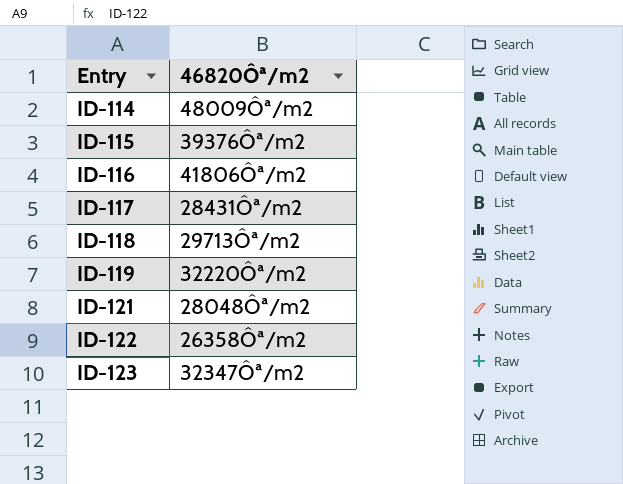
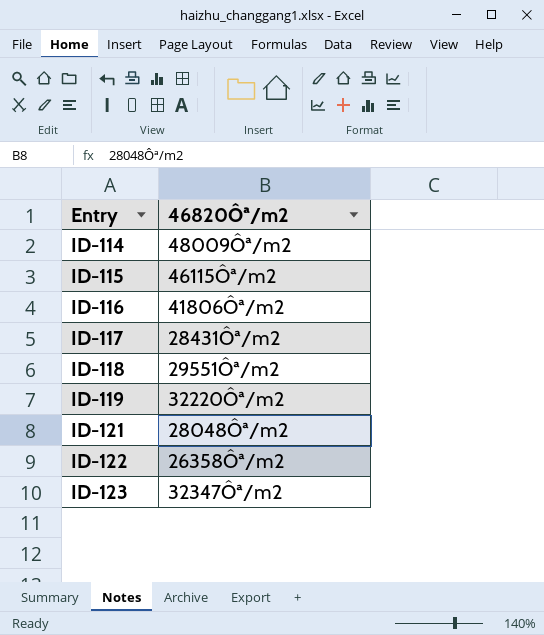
ID-115 | 46820Ôª/m2: 39376Ôª/m2 -> 46115Ôª/m2
ID-118 | 46820Ôª/m2: 29713Ôª/m2 -> 29551Ôª/m2

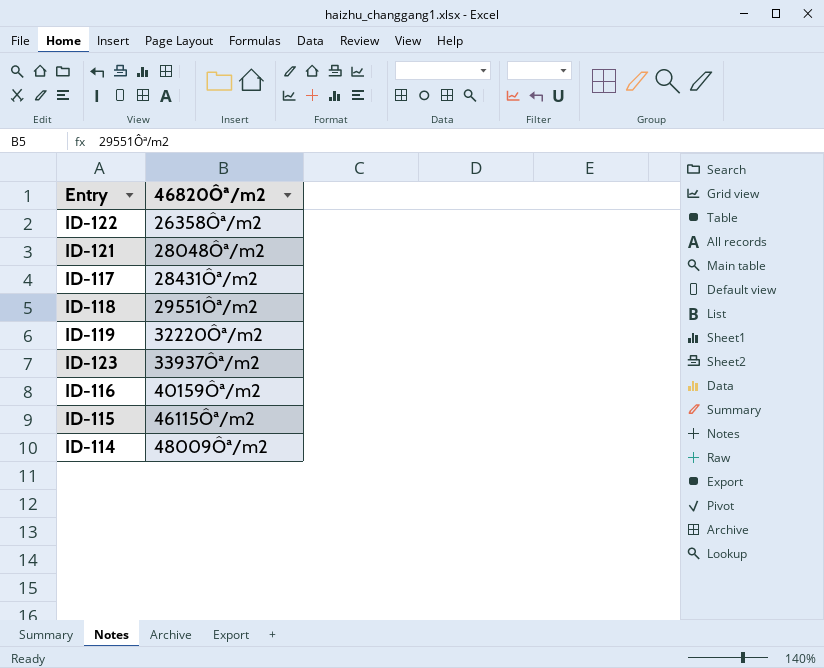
row order: Entry ascending -> 46820Ôª/m2 ascending
ID-123 | 46820Ôª/m2: 32347Ôª/m2 -> 33937Ôª/m2
ID-116 | 46820Ôª/m2: 41806Ôª/m2 -> 40159Ôª/m2

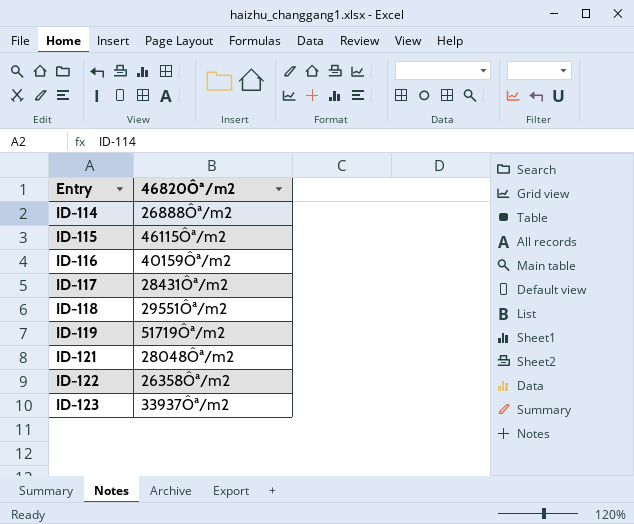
row order: 46820Ôª/m2 ascending -> Entry ascending
ID-114 | 46820Ôª/m2: 48009Ôª/m2 -> 26888Ôª/m2
ID-119 | 46820Ôª/m2: 32220Ôª/m2 -> 51719Ôª/m2

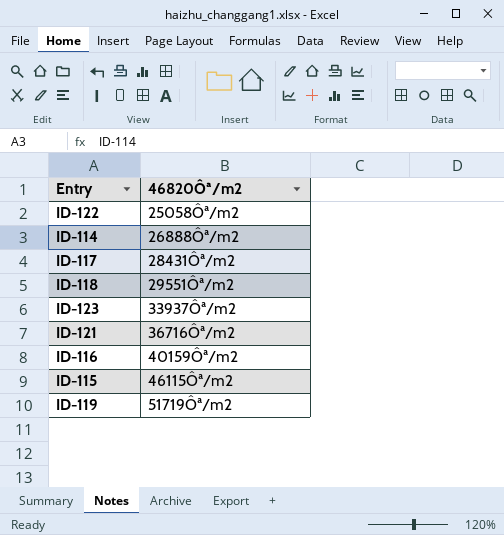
row order: Entry ascending -> 46820Ôª/m2 ascending
ID-122 | 46820Ôª/m2: 26358Ôª/m2 -> 25058Ôª/m2
ID-121 | 46820Ôª/m2: 28048Ôª/m2 -> 36716Ôª/m2

